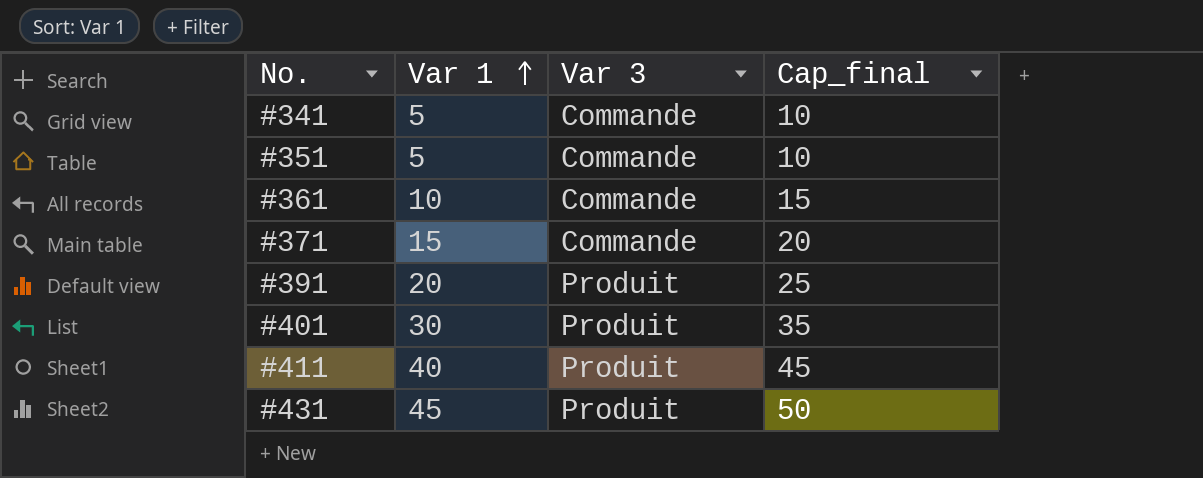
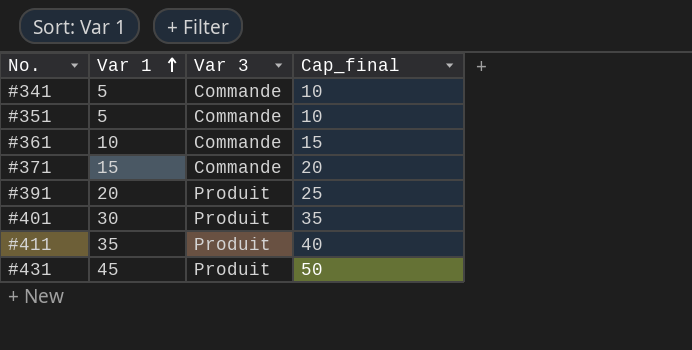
#411 | Var 1: 40 -> 35
#411 | Cap_final: 45 -> 40

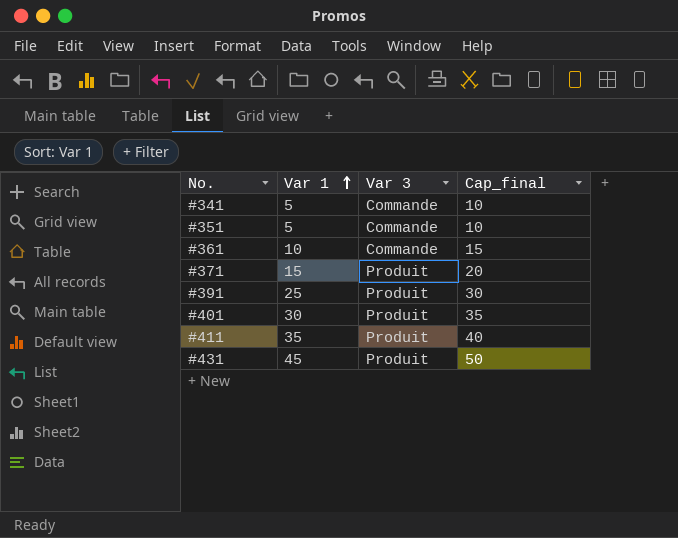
#371 | Var 3: Commande -> Produit
#391 | Var 1: 20 -> 25
#391 | Cap_final: 25 -> 30

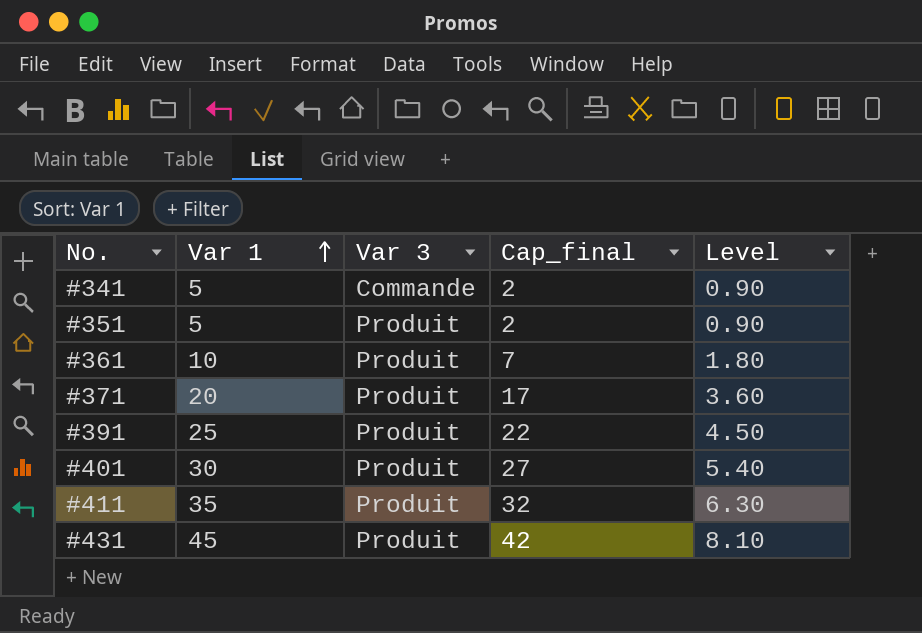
column Cap_final | formula: [Var 1] + 5 -> [Var 1] - 3
column Level | formula: none -> [Var 1] * 0.18
#351 | Var 3: Commande -> Produit
#361 | Var 3: Commande -> Produit
#371 | Var 1: 15 -> 20

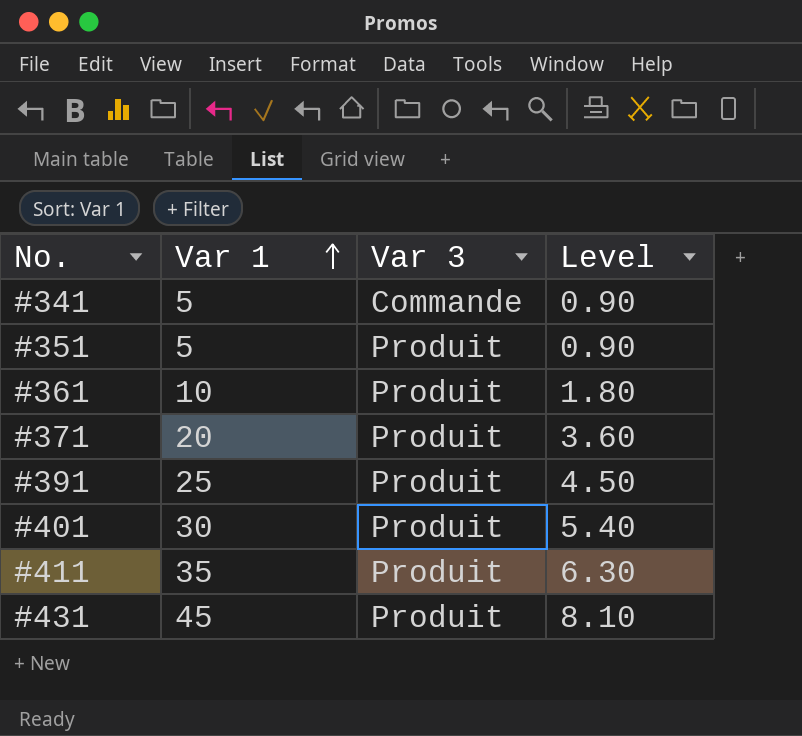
column Cap_final | formula: [Var 1] - 3 -> none

